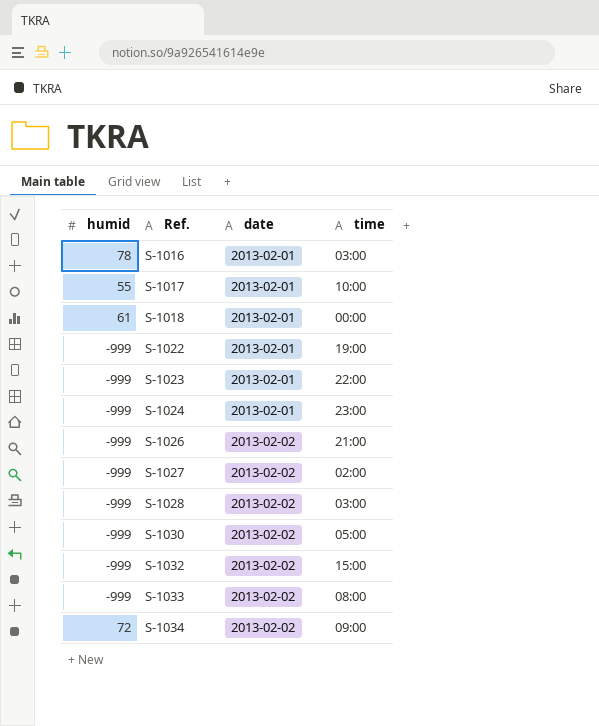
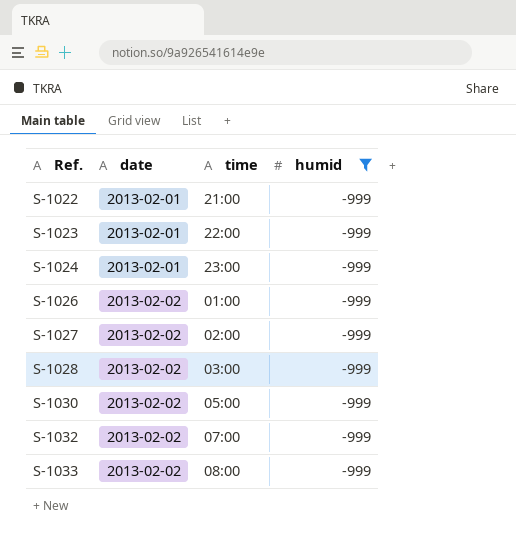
filter: none -> humid = -999
column humid | position: 1 -> 4
S-1022 | time: 19:00 -> 21:00
S-1026 | time: 21:00 -> 01:00
S-1032 | time: 15:00 -> 07:00

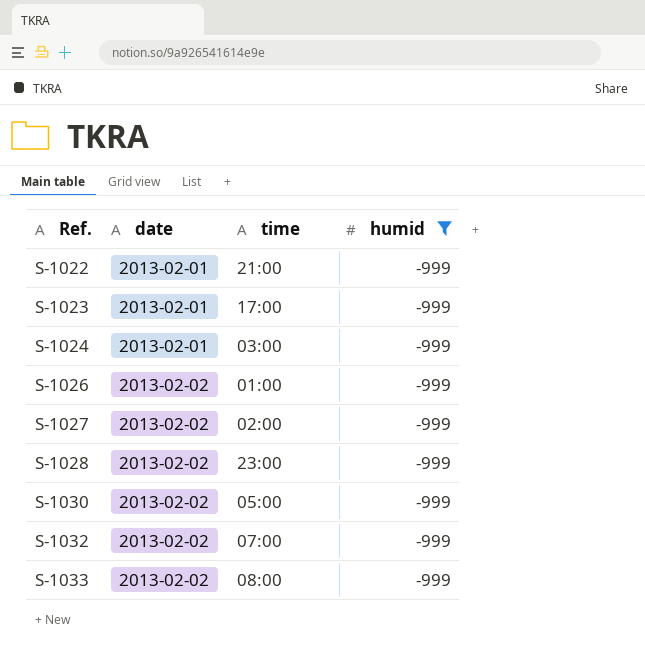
S-1023 | time: 22:00 -> 17:00
S-1024 | time: 23:00 -> 03:00
S-1028 | time: 03:00 -> 23:00

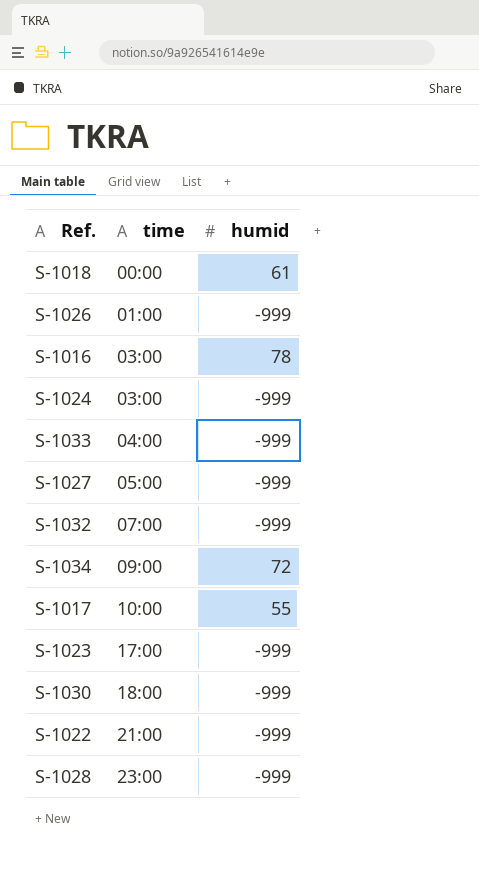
filter: humid = -999 -> none
row order: Ref. ascending -> time ascending
column date | position: 2 -> none
S-1033 | time: 08:00 -> 04:00
S-1027 | time: 02:00 -> 05:00
S-1030 | time: 05:00 -> 18:00

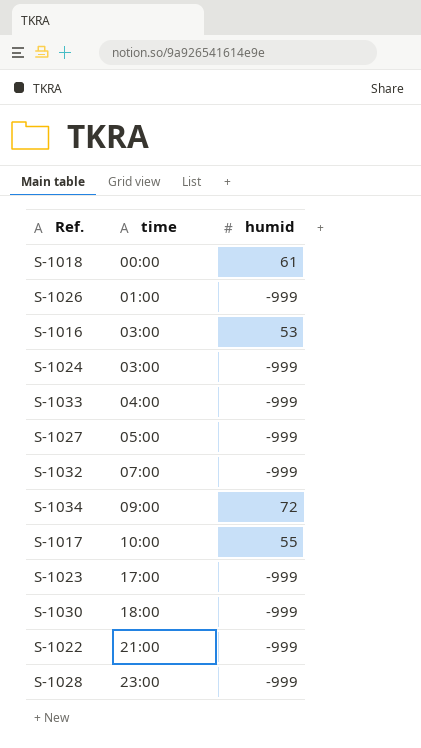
S-1016 | humid: 78 -> 53

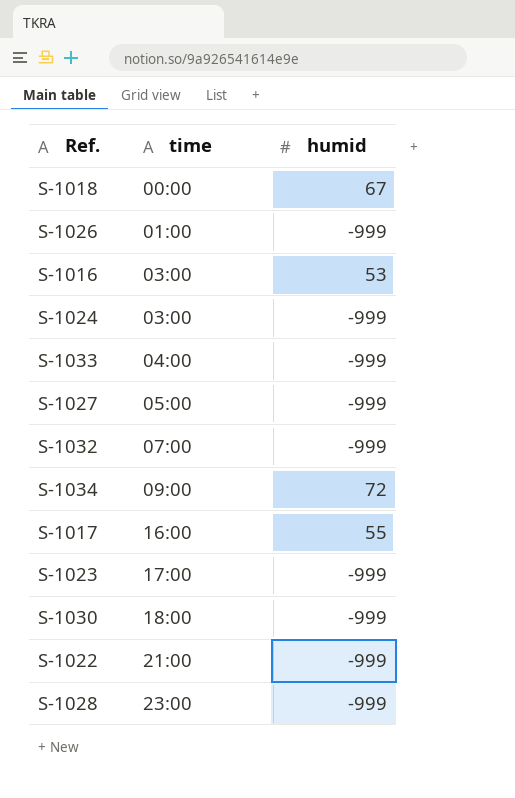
S-1018 | humid: 61 -> 67
S-1017 | time: 10:00 -> 16:00

